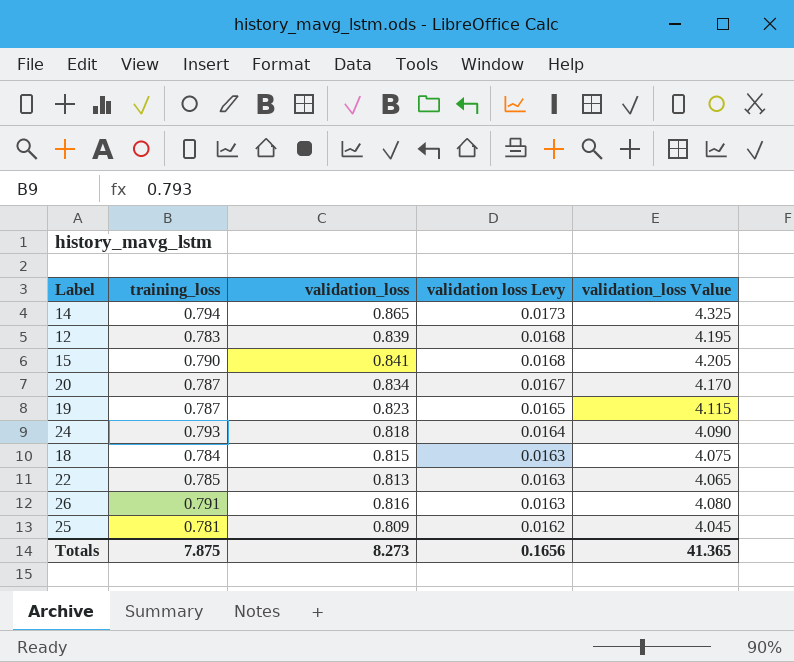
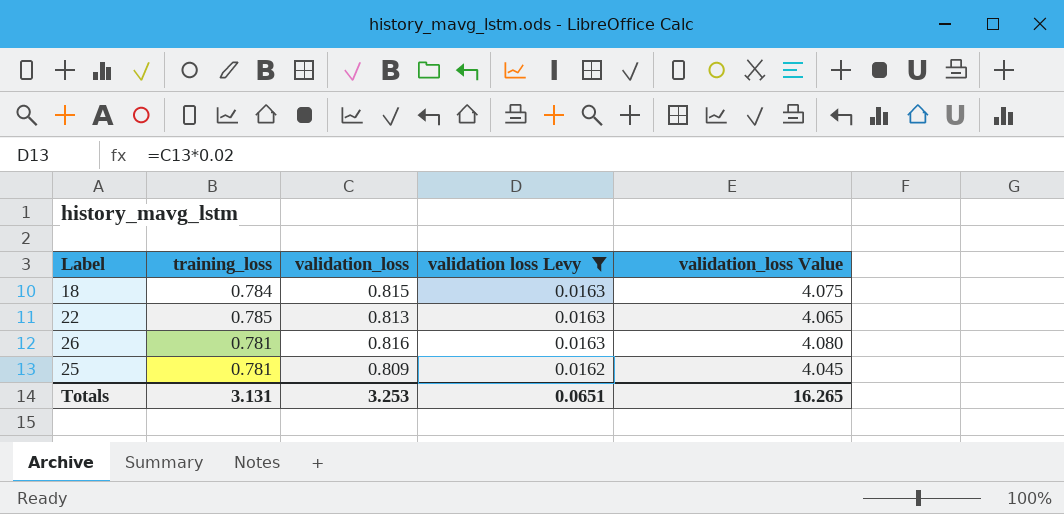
filter: none -> validation loss Levy <= 0.0163
26 | training_loss: 0.791 -> 0.781
Totals | training_loss: 7.875 -> 3.131
Totals | validation_loss: 8.273 -> 3.253
Totals | validation loss Levy: 0.1656 -> 0.0651
Totals | validation_loss Value: 41.365 -> 16.265

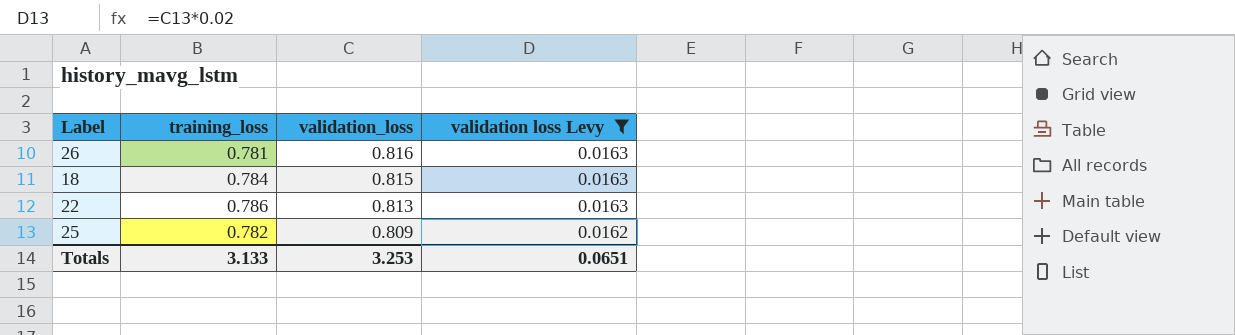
row order: validation loss Levy descending -> validation_loss descending
column validation_loss Value | formula: [validation_loss] * 5 -> none
22 | training_loss: 0.785 -> 0.786
25 | training_loss: 0.781 -> 0.782
Totals | training_loss: 3.131 -> 3.133

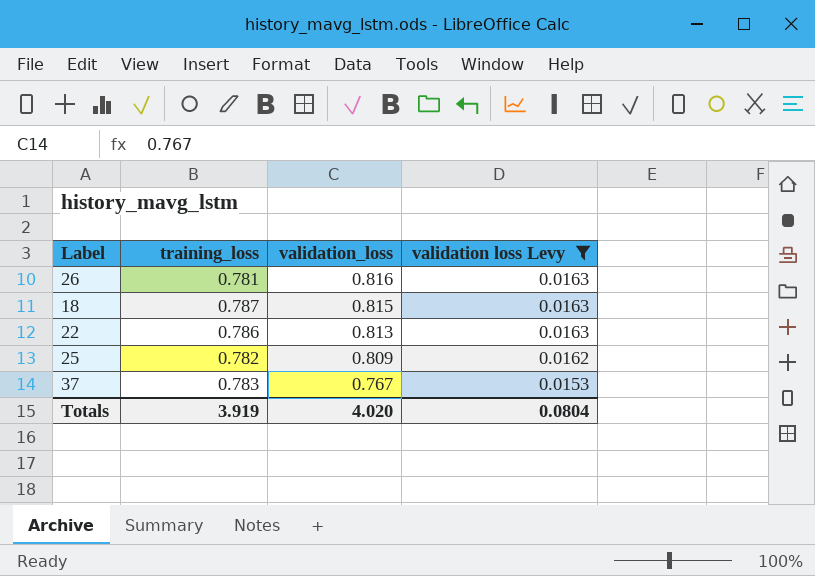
18 | training_loss: 0.784 -> 0.787
row 37: none -> 0.783 | 0.767 | 0.0153
Totals | training_loss: 3.133 -> 3.919
Totals | validation_loss: 3.253 -> 4.020
Totals | validation loss Levy: 0.0651 -> 0.0804

